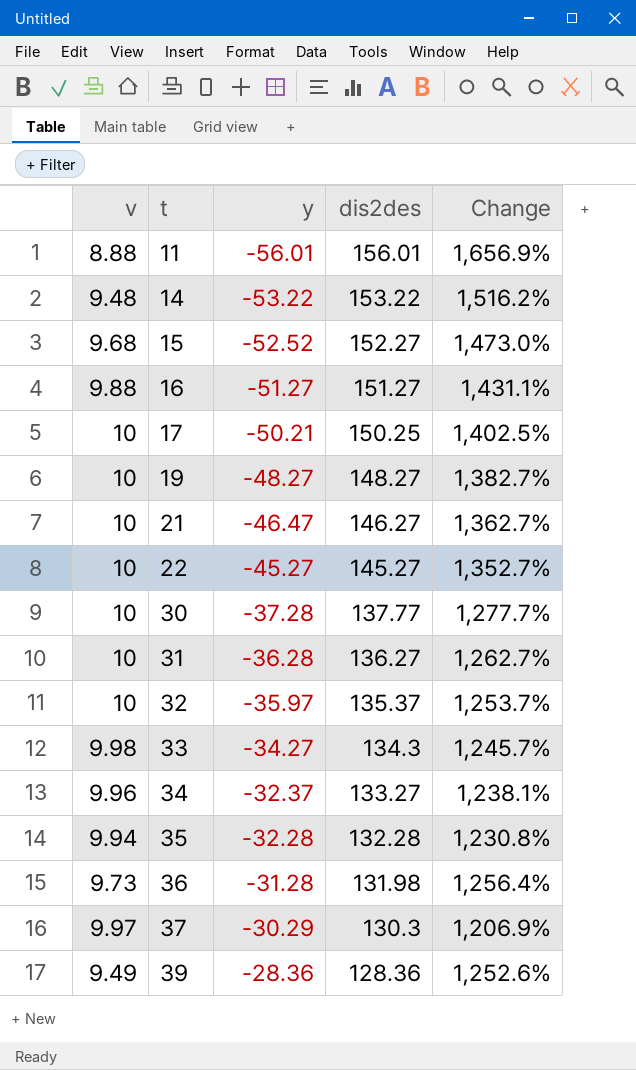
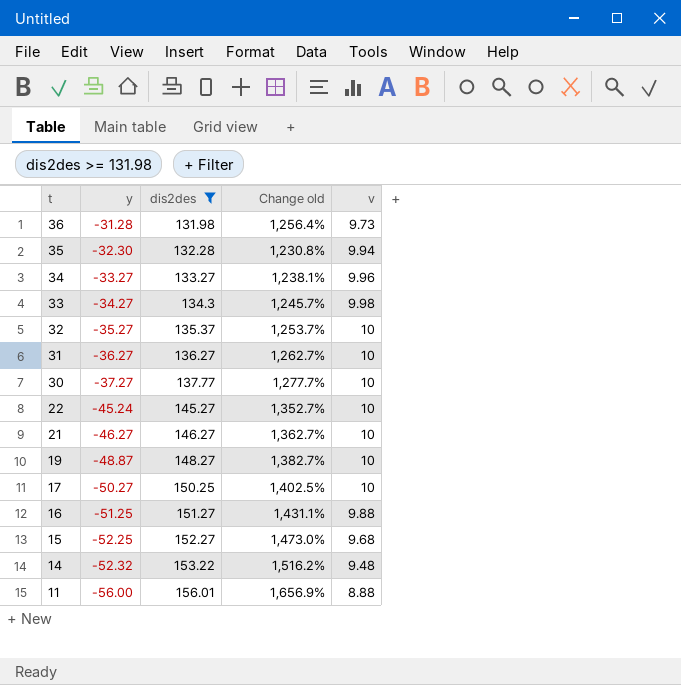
filter: none -> dis2des >= 131.98
row order: t ascending -> t descending
column name: Change -> Change old
column v | position: 1 -> 5
35 | y: -32.28 -> -32.30
34 | y: -32.37 -> -33.27
32 | y: -35.97 -> -35.27
31 | y: -36.28 -> -36.27
30 | y: -37.28 -> -37.27
22 | y: -45.27 -> -45.24
21 | y: -46.47 -> -46.27
19 | y: -48.27 -> -48.87
17 | y: -50.21 -> -50.27
16 | y: -51.27 -> -51.25
15 | y: -52.52 -> -52.25
14 | y: -53.22 -> -52.32
11 | y: -56.01 -> -56.00

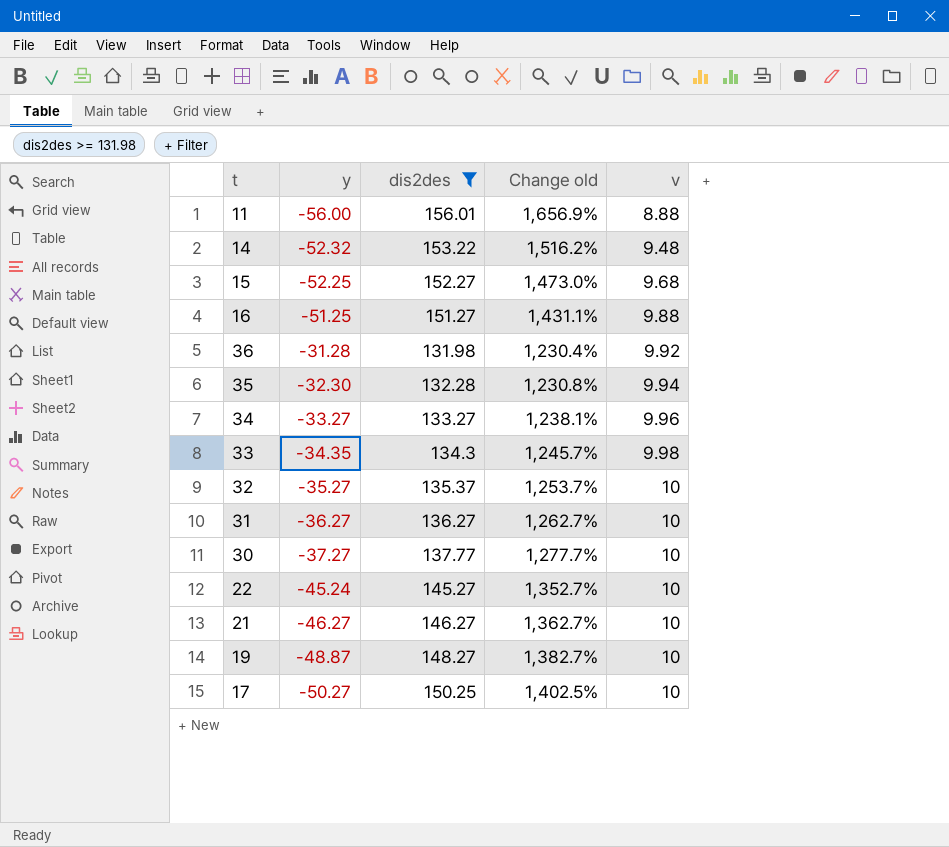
row order: t descending -> v ascending
36 | Change old: 1,256.4% -> 1,230.4%
36 | v: 9.73 -> 9.92
33 | y: -34.27 -> -34.35

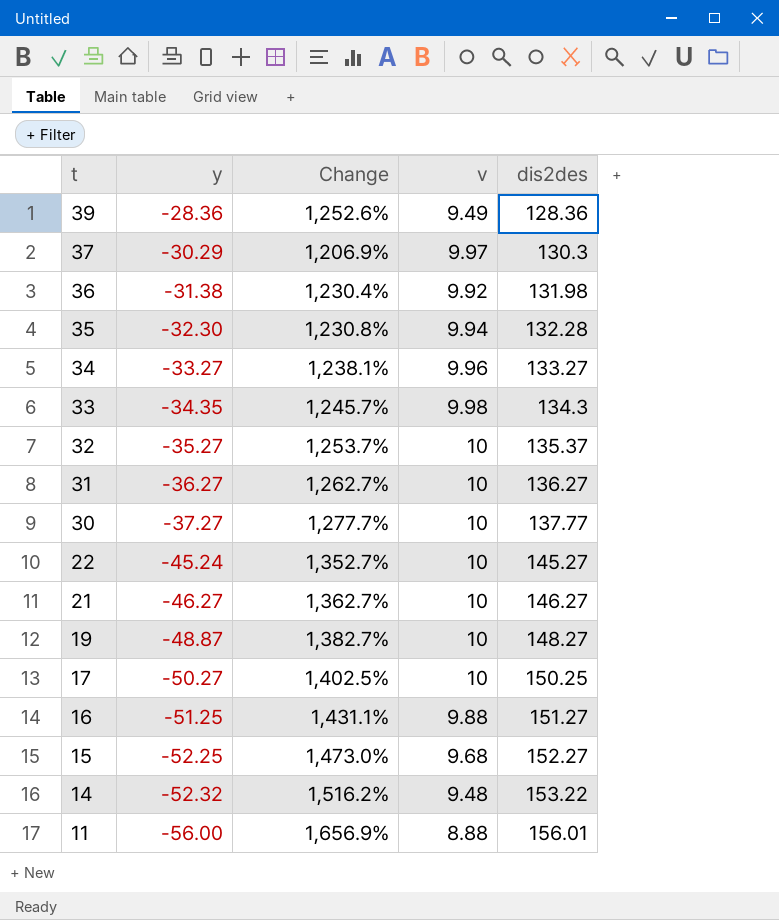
filter: dis2des >= 131.98 -> none
row order: v ascending -> t descending
column name: Change old -> Change
column dis2des | position: 3 -> 5
36 | y: -31.28 -> -31.38

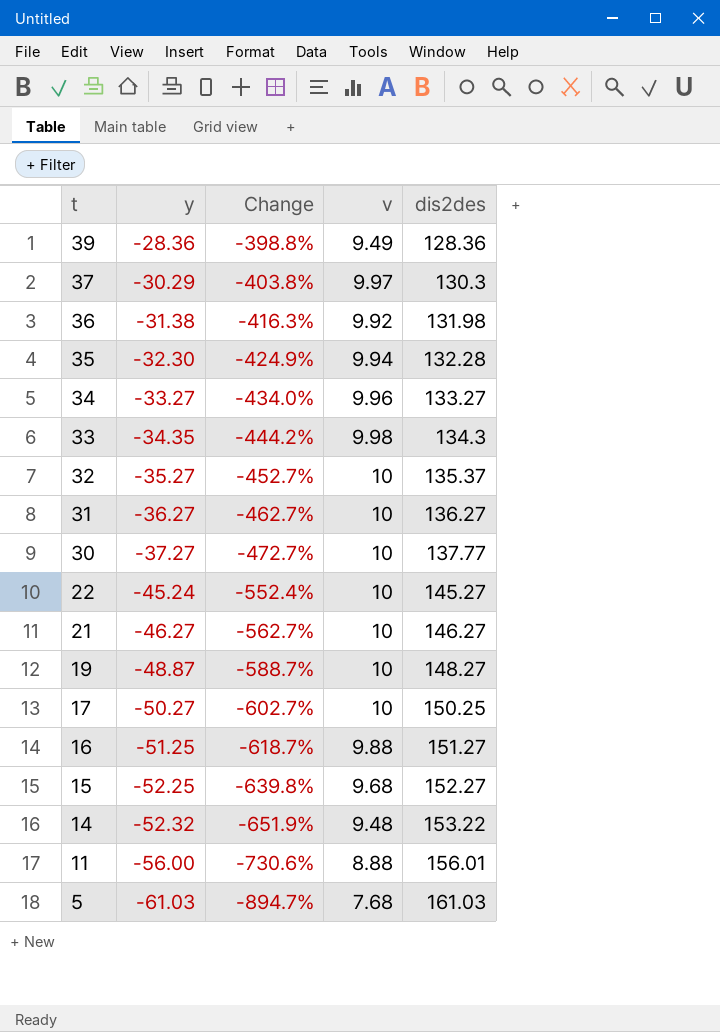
column Change | formula: ([dis2des] - [v]) / [v] -> ([y] - [v]) / [v]
row 5: none -> -61.03 | -894.7% | 7.68 | 161.03

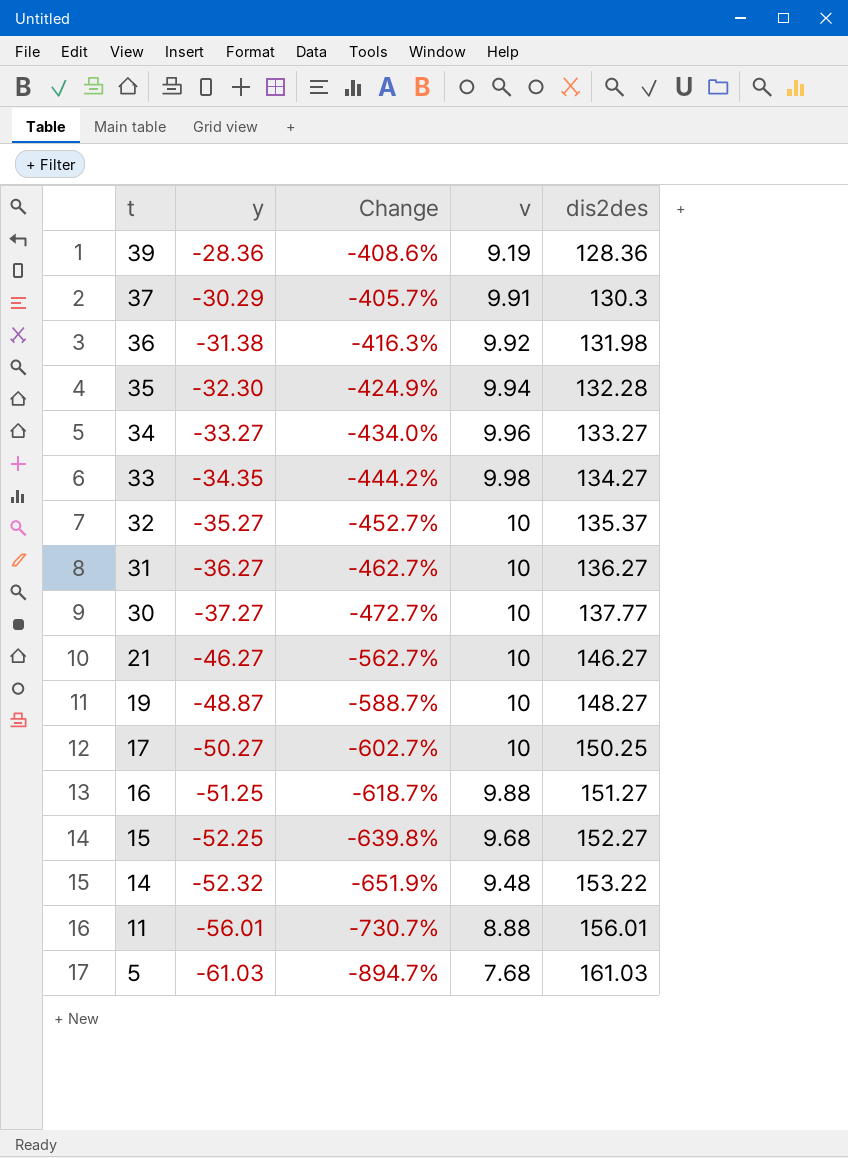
row 22: -45.24 | -552.4% | 10 | 145.27 -> none
39 | Change: -398.8% -> -408.6%
39 | v: 9.49 -> 9.19
37 | Change: -403.8% -> -405.7%
37 | v: 9.97 -> 9.91
33 | dis2des: 134.3 -> 134.27
11 | y: -56.00 -> -56.01
11 | Change: -730.6% -> -730.7%

